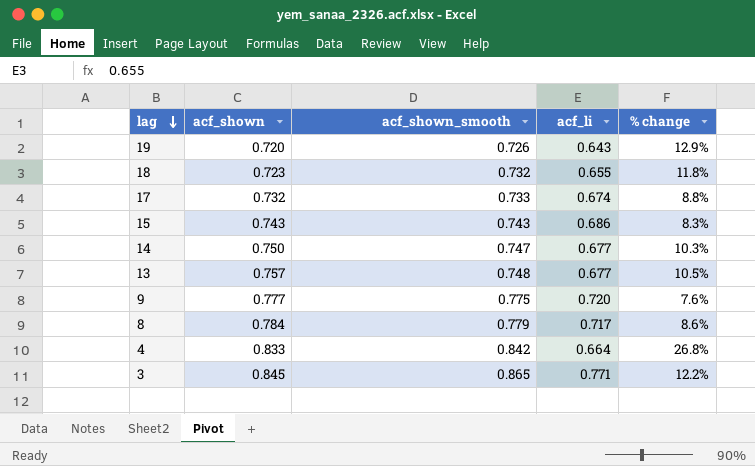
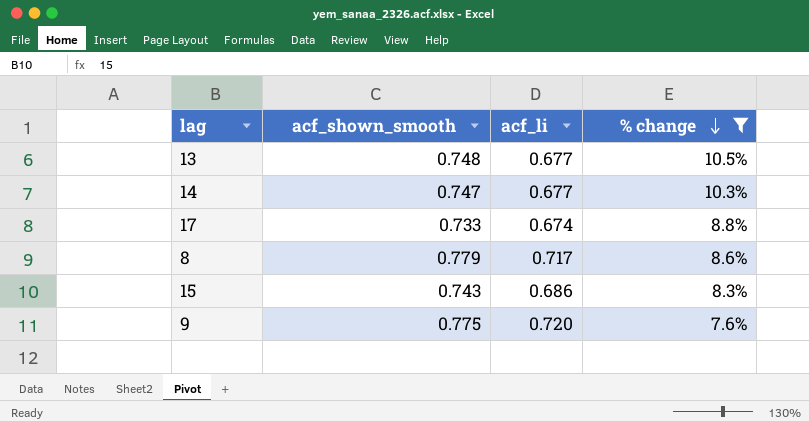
filter: none -> % change <= 10.5%
row order: lag descending -> % change descending
column acf_shown | position: 2 -> none

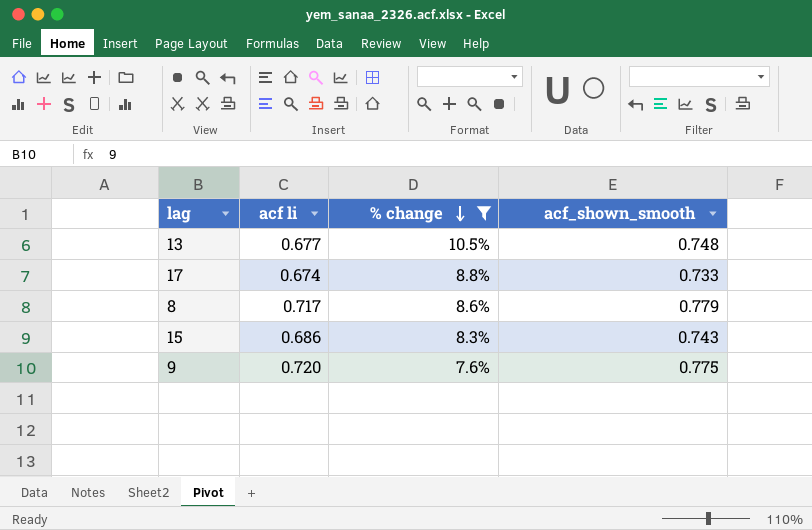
column name: acf_li -> acf li
column acf_shown_smooth | position: 2 -> 4
row 14: 0.747 | 0.677 | 10.3% -> none

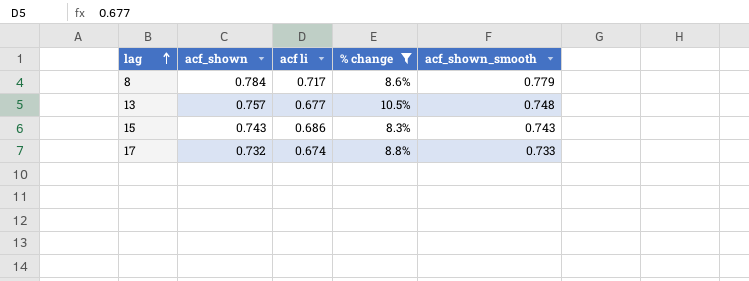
row order: % change descending -> lag ascending
column acf_shown | position: none -> 2
row 9: 0.720 | 7.6% | 0.775 -> none

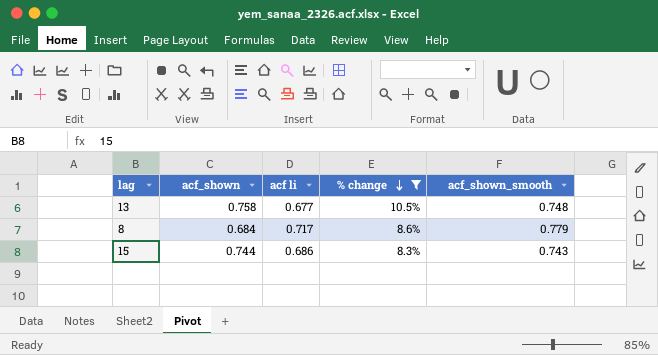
row order: lag ascending -> % change descending
row 17: 0.732 | 0.674 | 8.8% | 0.733 -> none
13 | acf_shown: 0.757 -> 0.758
8 | acf_shown: 0.784 -> 0.684
15 | acf_shown: 0.743 -> 0.744

